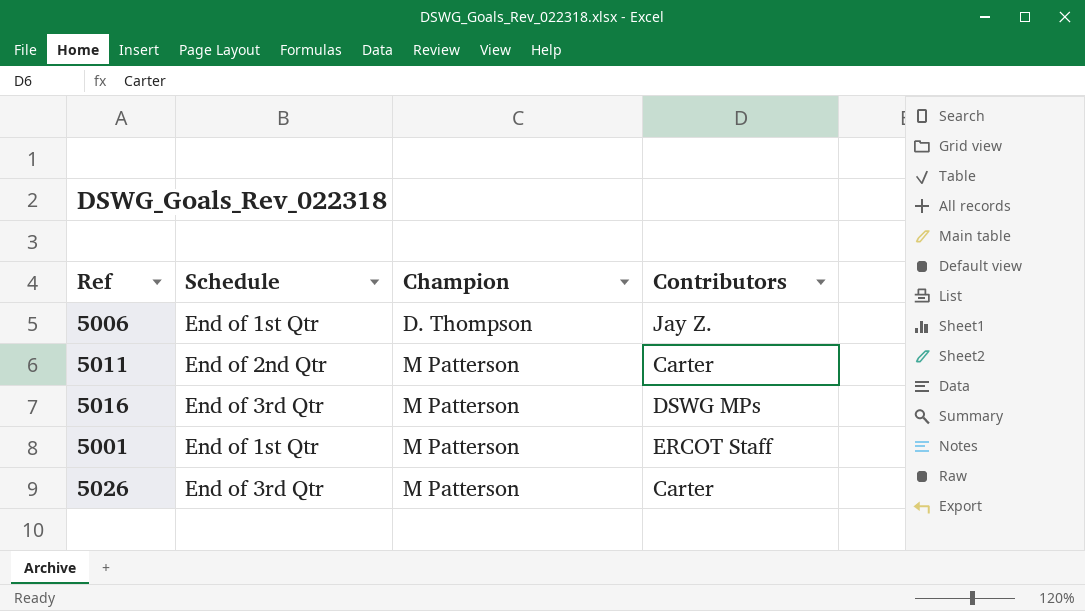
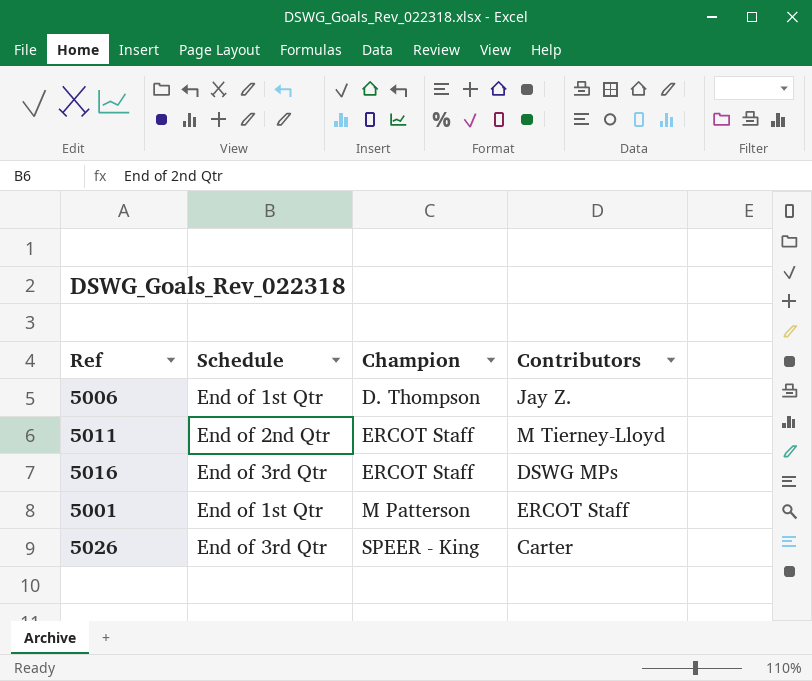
5011 | Champion: M Patterson -> ERCOT Staff
5011 | Contributors: Carter -> M Tierney-Lloyd
5016 | Champion: M Patterson -> ERCOT Staff
5026 | Champion: M Patterson -> SPEER - King

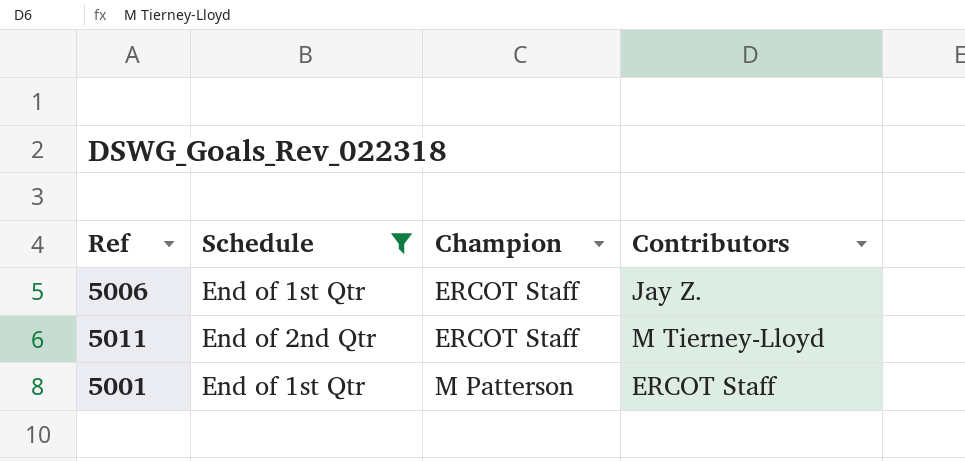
filter: none -> Schedule != End of 3rd Qtr
5006 | Champion: D. Thompson -> ERCOT Staff

